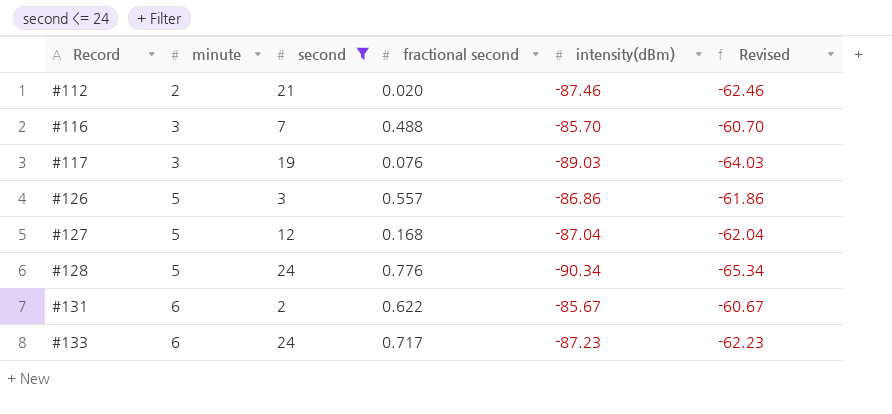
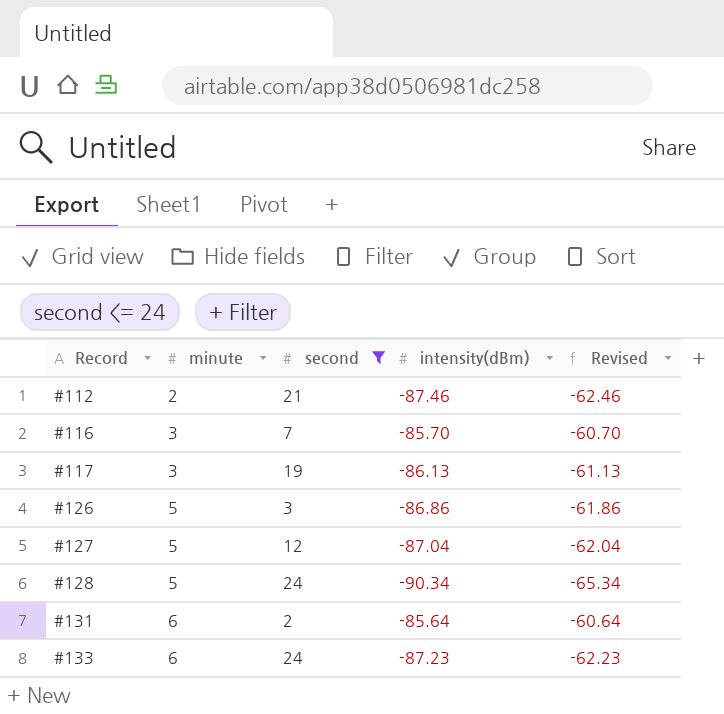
column fractional second | position: 4 -> none
#117 | intensity(dBm): -89.03 -> -86.13
#117 | Revised: -64.03 -> -61.13
#131 | intensity(dBm): -85.67 -> -85.64
#131 | Revised: -60.67 -> -60.64

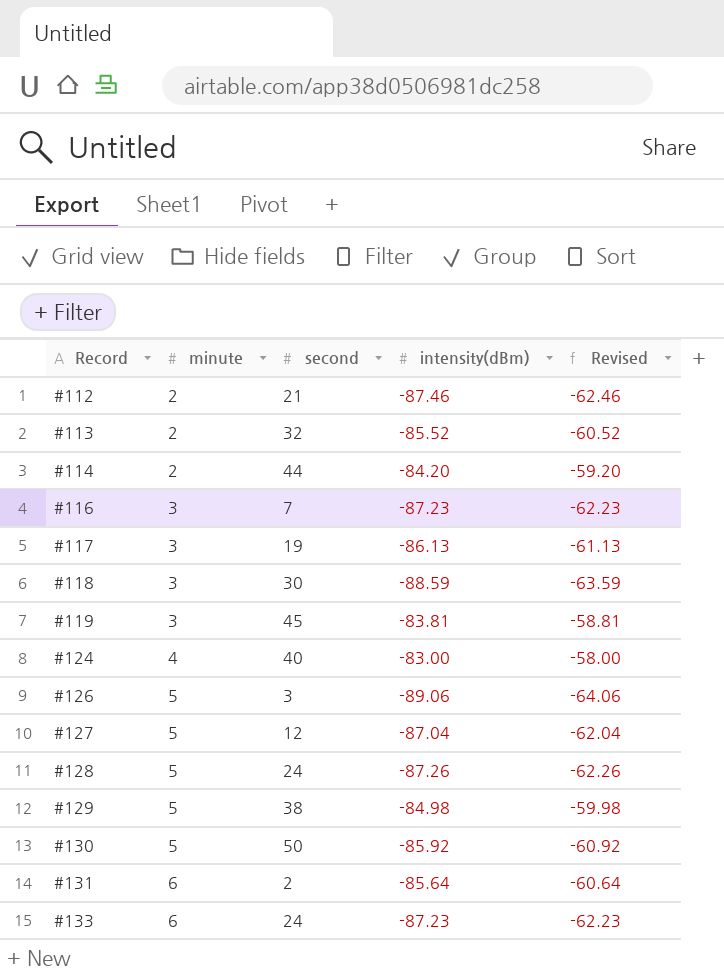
filter: second <= 24 -> none
#116 | intensity(dBm): -85.70 -> -87.23
#116 | Revised: -60.70 -> -62.23
#126 | intensity(dBm): -86.86 -> -89.06
#126 | Revised: -61.86 -> -64.06
#128 | intensity(dBm): -90.34 -> -87.26
#128 | Revised: -65.34 -> -62.26

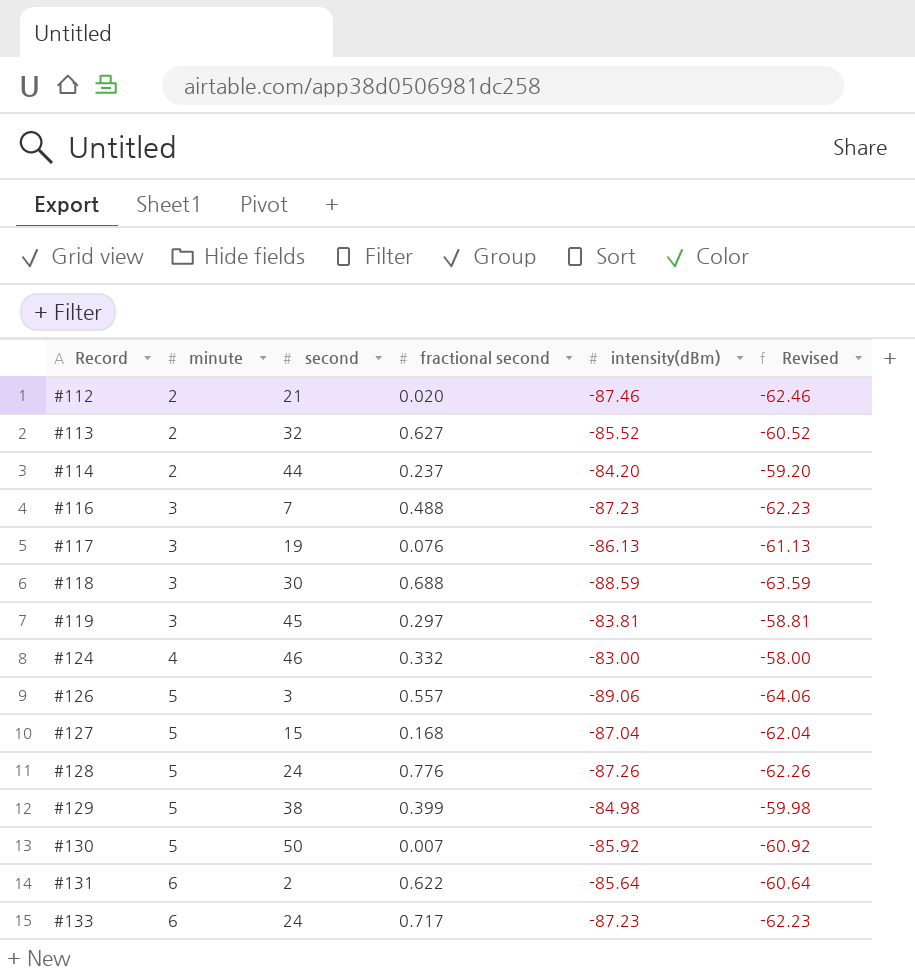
column fractional second | position: none -> 4
#124 | second: 40 -> 46
#127 | second: 12 -> 15

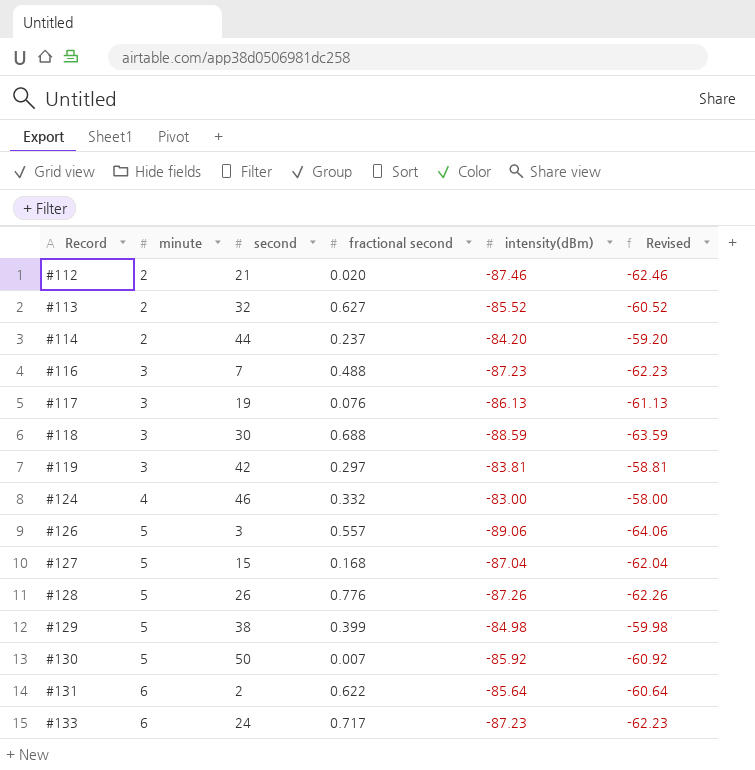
#119 | second: 45 -> 42
#128 | second: 24 -> 26

